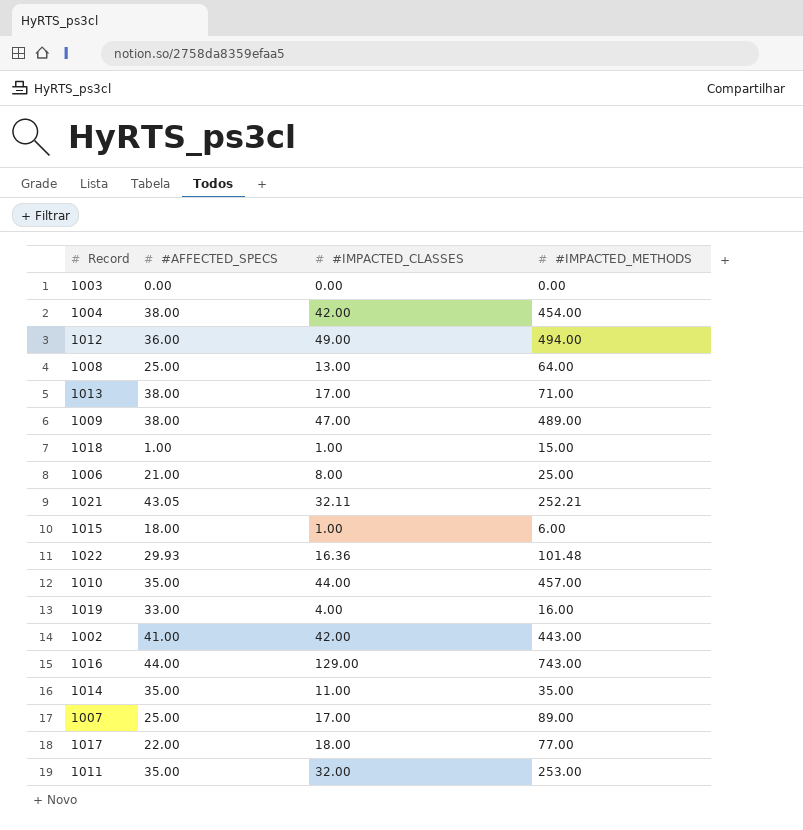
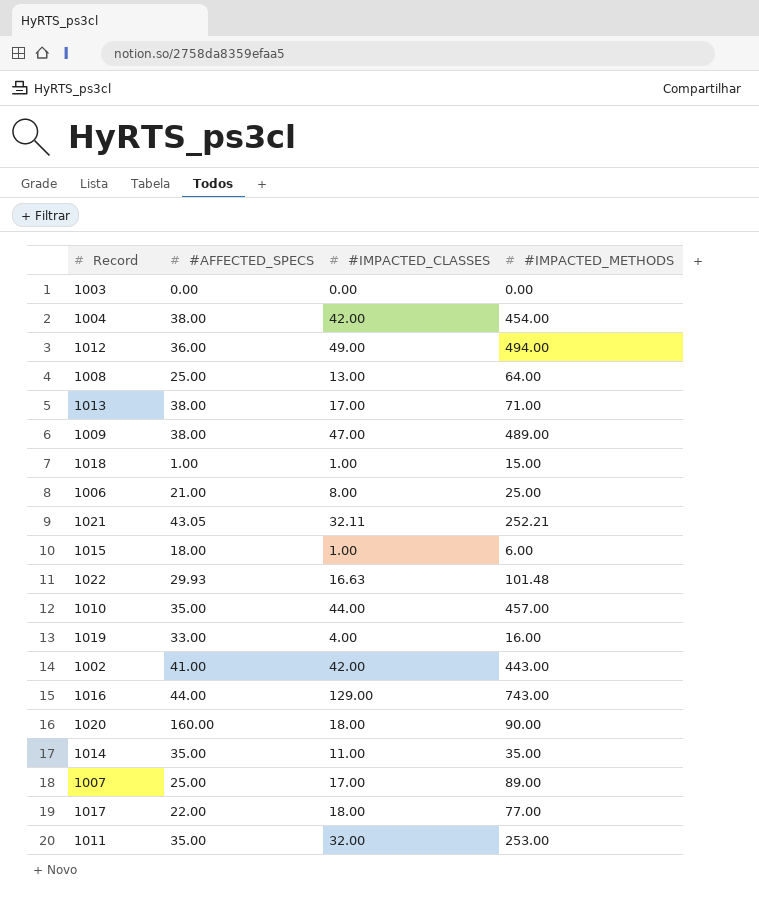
1022 | #IMPACTED_CLASSES: 16.36 -> 16.63
row 1020: none -> 160.00 | 18.00 | 90.00

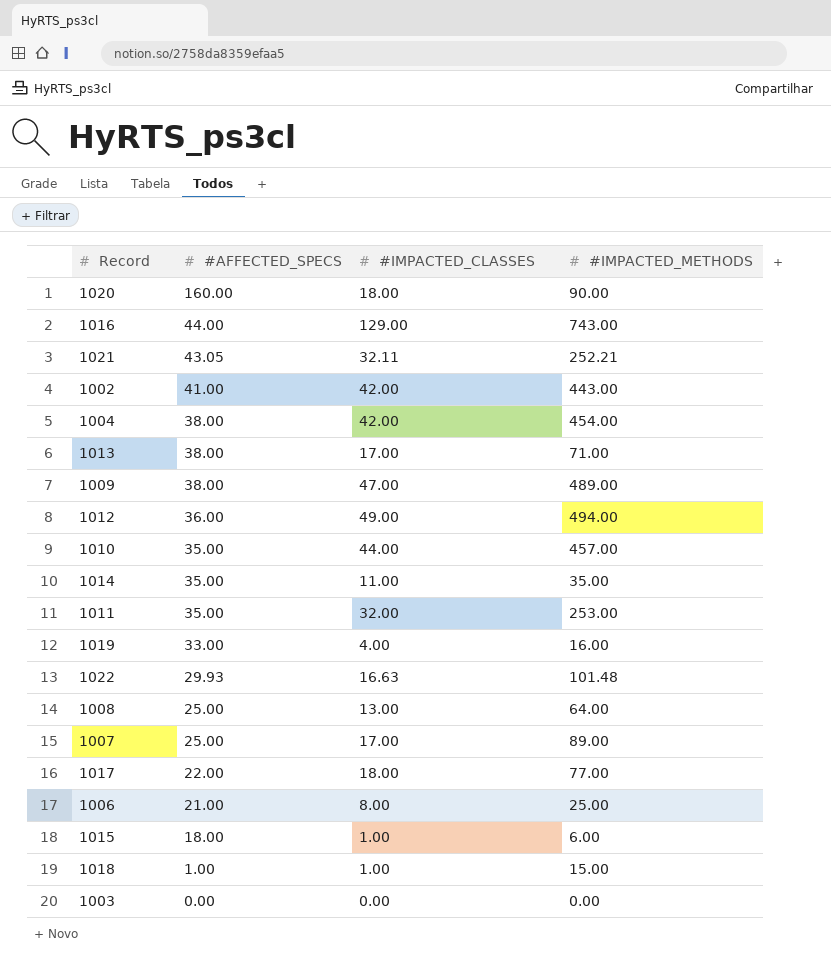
row order: none -> #AFFECTED_SPECS descending

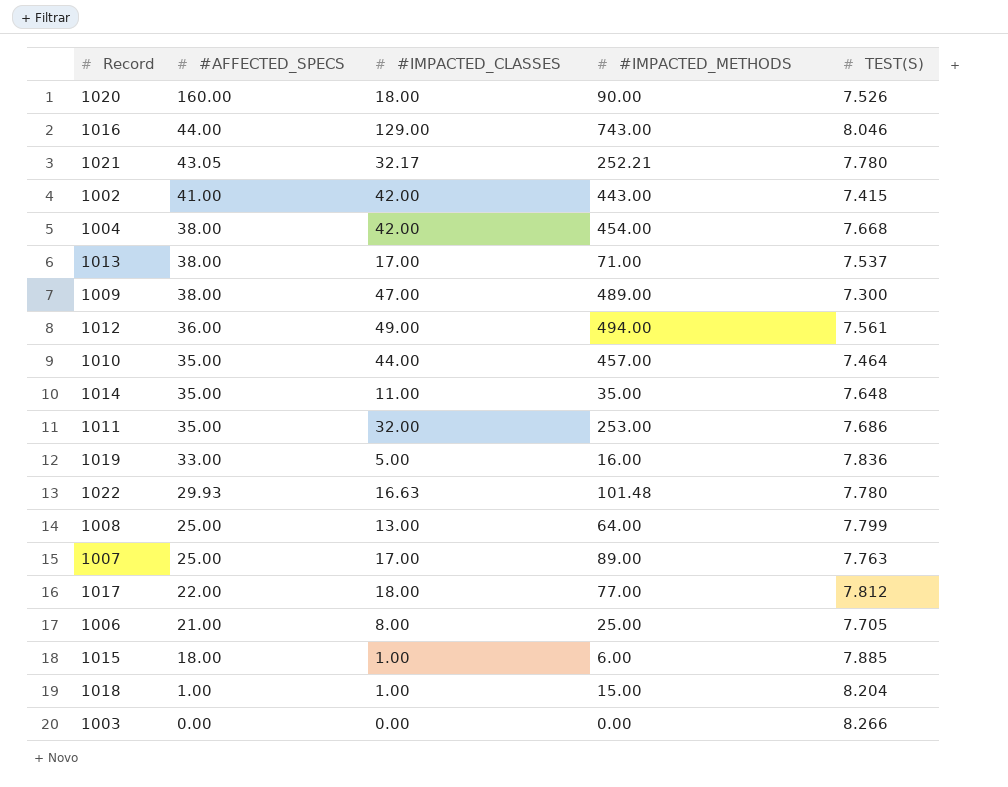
column TEST(S) | position: none -> 5
1021 | #IMPACTED_CLASSES: 32.11 -> 32.17
1019 | #IMPACTED_CLASSES: 4.00 -> 5.00

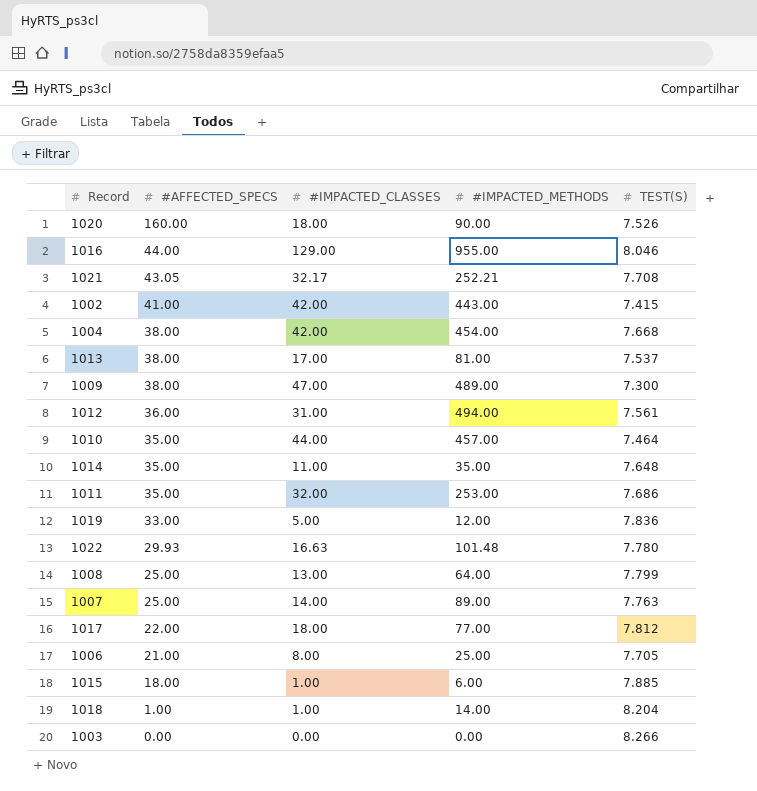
1016 | #IMPACTED_METHODS: 743.00 -> 955.00
1021 | TEST(S): 7.780 -> 7.708
1013 | #IMPACTED_METHODS: 71.00 -> 81.00
1012 | #IMPACTED_CLASSES: 49.00 -> 31.00
1019 | #IMPACTED_METHODS: 16.00 -> 12.00
1007 | #IMPACTED_CLASSES: 17.00 -> 14.00
1018 | #IMPACTED_METHODS: 15.00 -> 14.00

